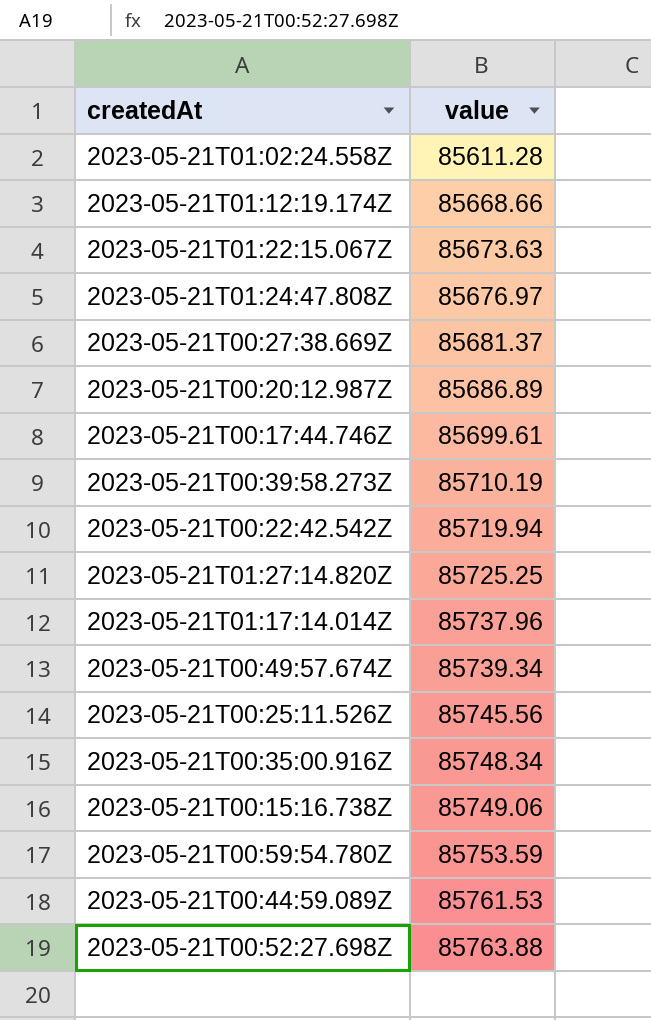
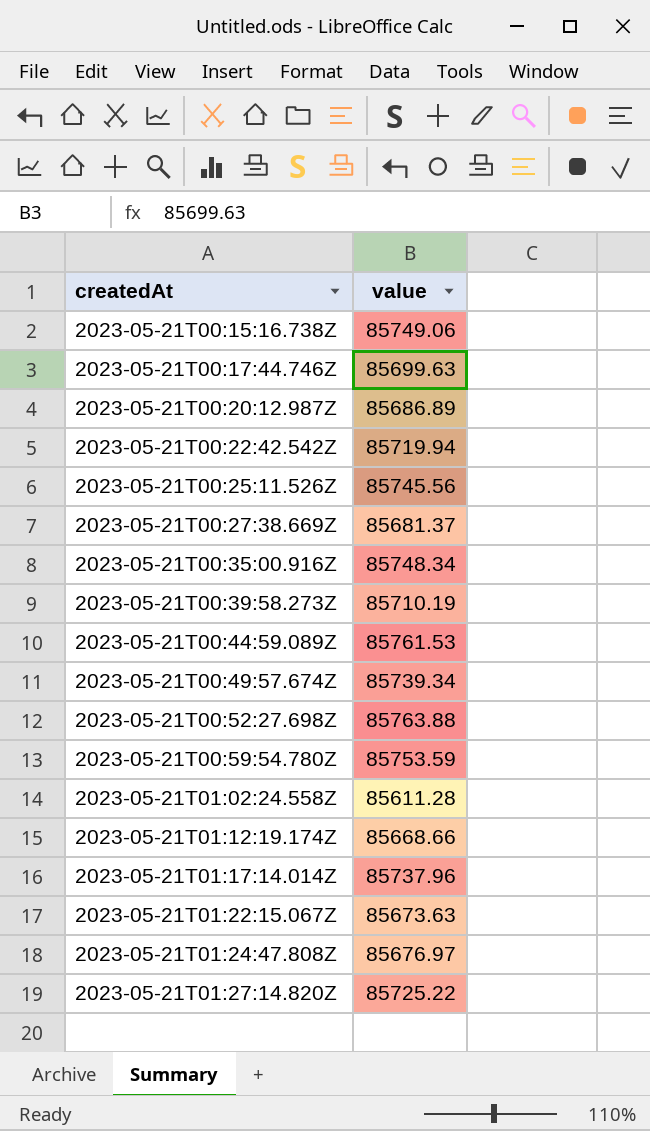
row order: value ascending -> createdAt ascending
2023-05-21T00:17:44.746Z | value: 85699.61 -> 85699.63
2023-05-21T01:27:14.820Z | value: 85725.25 -> 85725.22

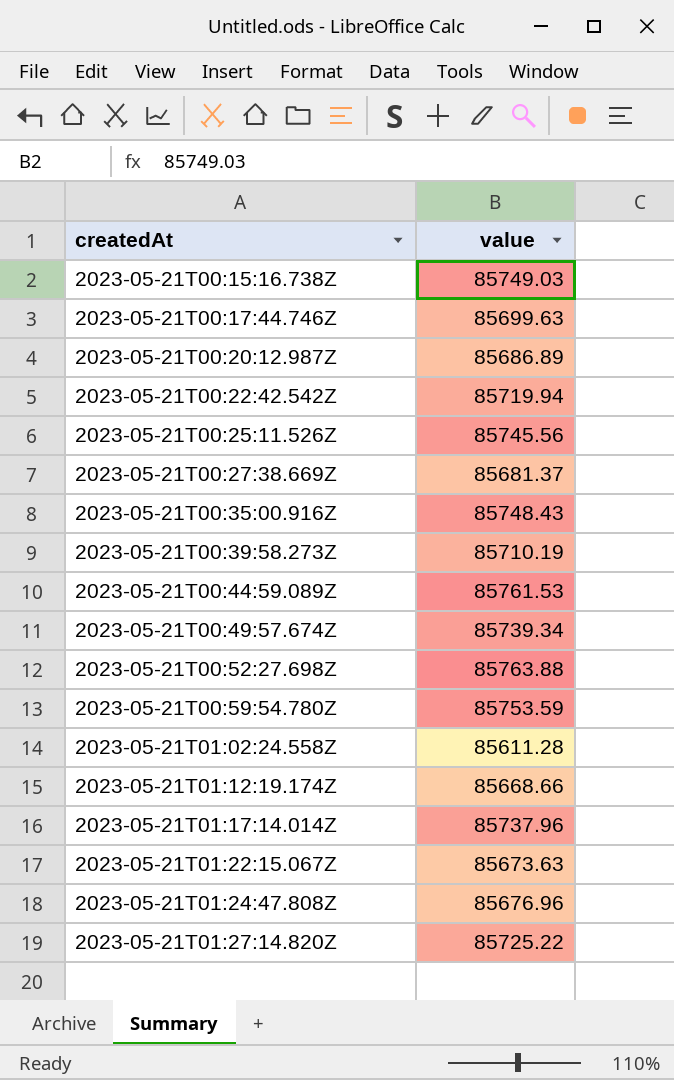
2023-05-21T00:15:16.738Z | value: 85749.06 -> 85749.03
2023-05-21T00:35:00.916Z | value: 85748.34 -> 85748.43
2023-05-21T01:24:47.808Z | value: 85676.97 -> 85676.96

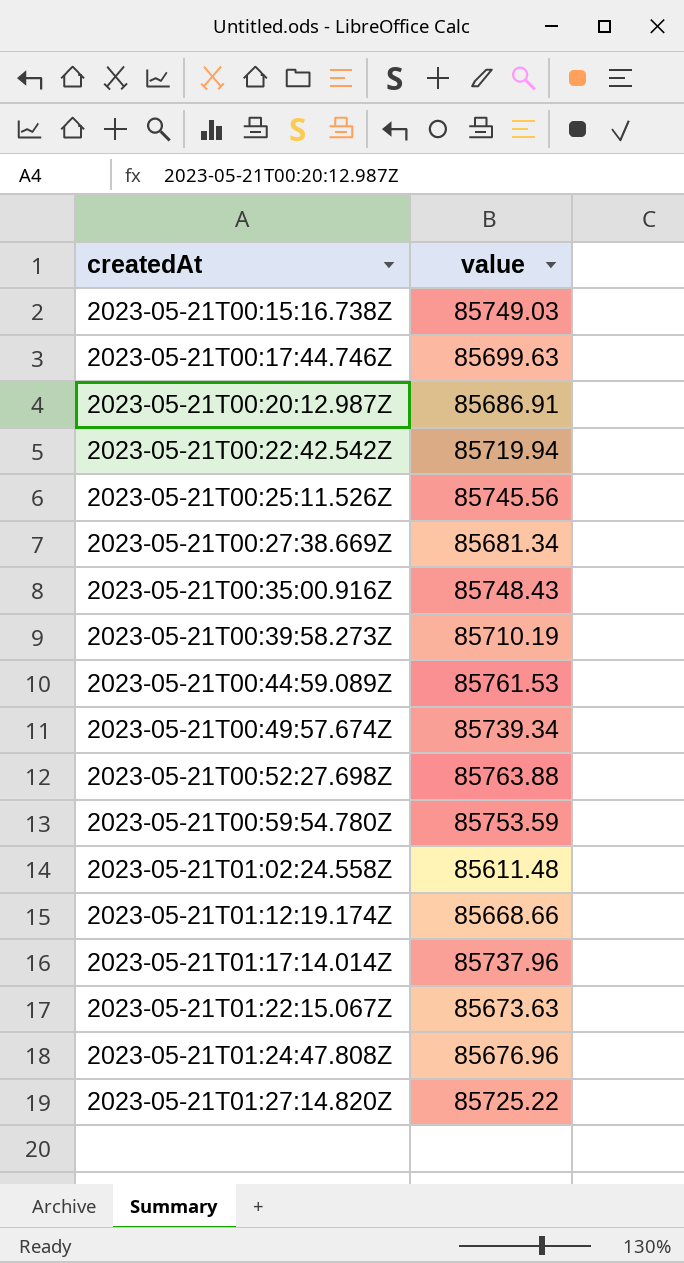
2023-05-21T00:20:12.987Z | value: 85686.89 -> 85686.91
2023-05-21T00:27:38.669Z | value: 85681.37 -> 85681.34
2023-05-21T01:02:24.558Z | value: 85611.28 -> 85611.48

